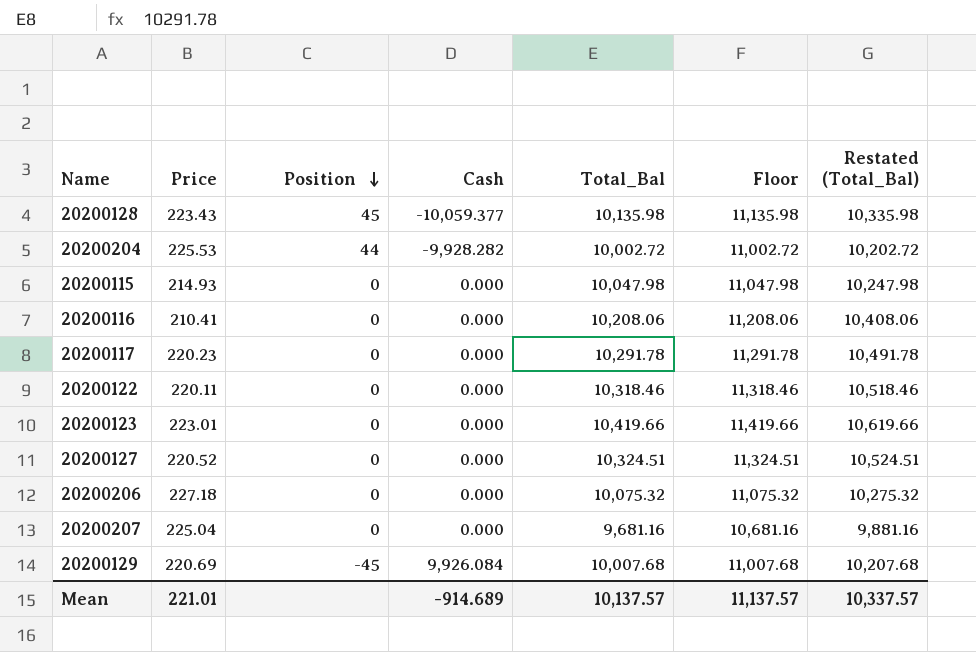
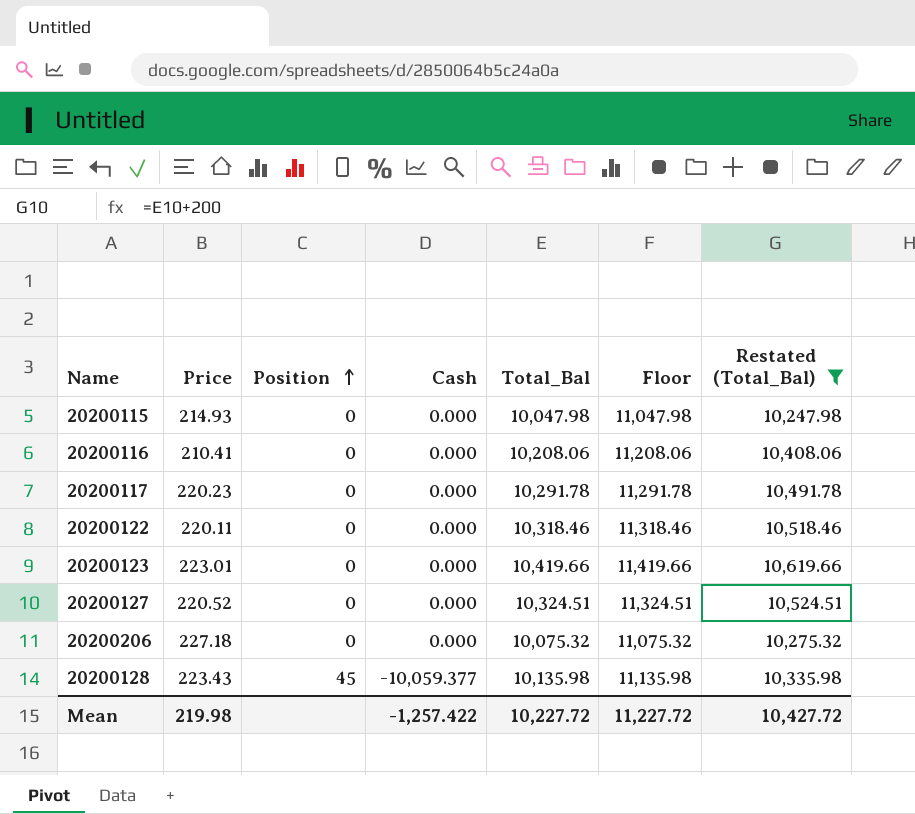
filter: none -> Restated (Total_Bal) >= 10,247.98
row order: Position descending -> Position ascending
Mean | Price: 221.01 -> 219.98
Mean | Cash: -914.689 -> -1,257.422
Mean | Total_Bal: 10,137.57 -> 10,227.72
Mean | Floor: 11,137.57 -> 11,227.72
Mean | Restated (Total_Bal): 10,337.57 -> 10,427.72

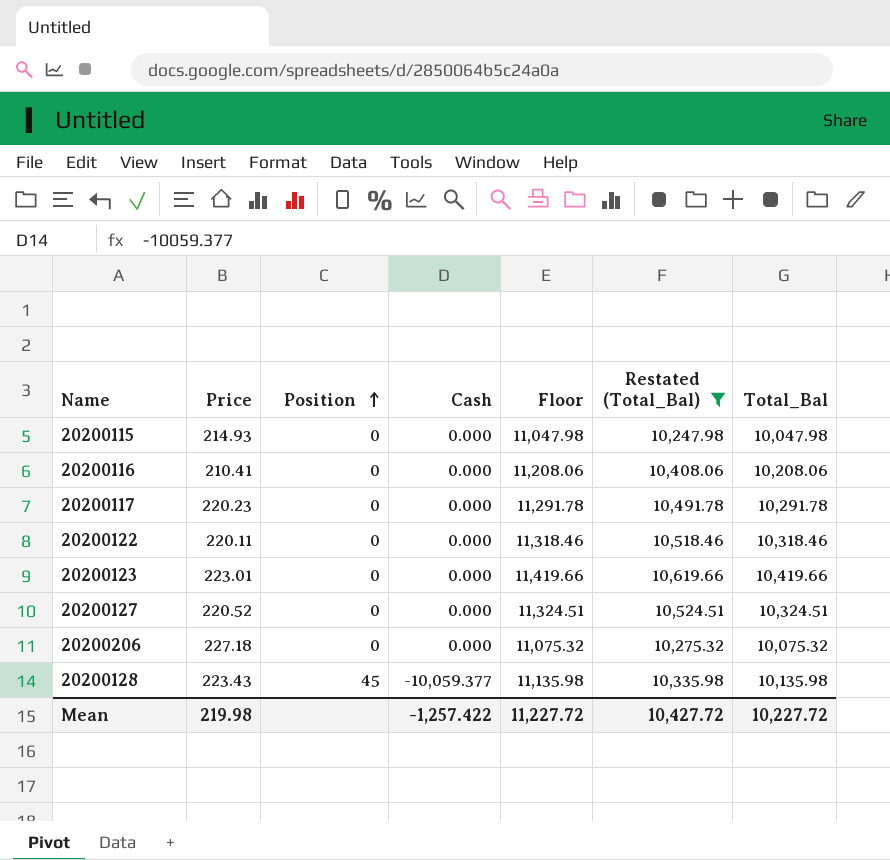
column Total_Bal | position: 5 -> 7

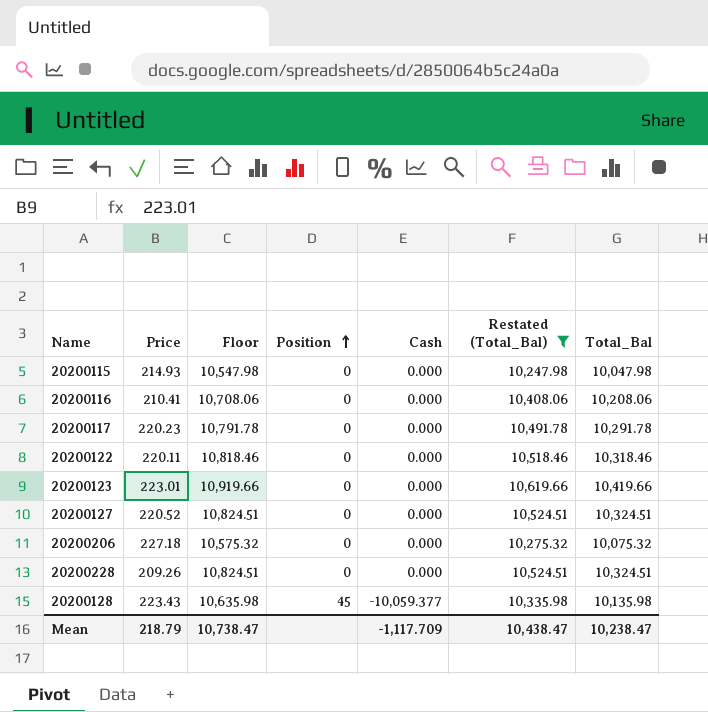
column Floor | formula: [Total_Bal] + 1000 -> [Total_Bal] + 500
column Floor | position: 5 -> 3
row 20200228: none -> 209.26 | 10,824.51 | 0 | 0.000 | 10,524.51 | 10,324.51
Mean | Price: 219.98 -> 218.79
Mean | Floor: 11,227.72 -> 10,738.47
Mean | Cash: -1,257.422 -> -1,117.709
Mean | Restated (Total_Bal): 10,427.72 -> 10,438.47
Mean | Total_Bal: 10,227.72 -> 10,238.47

